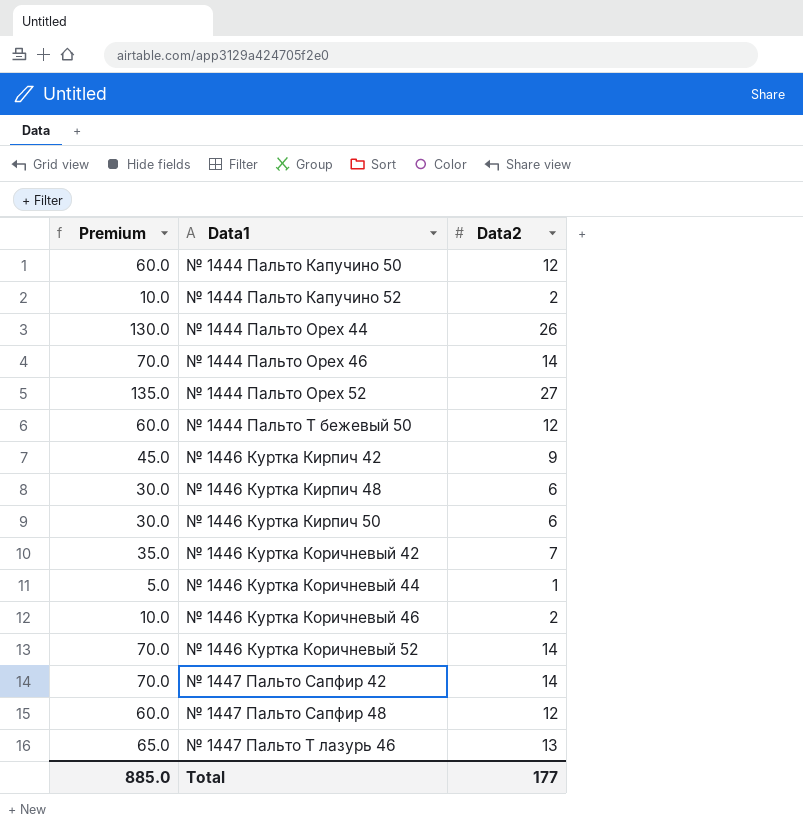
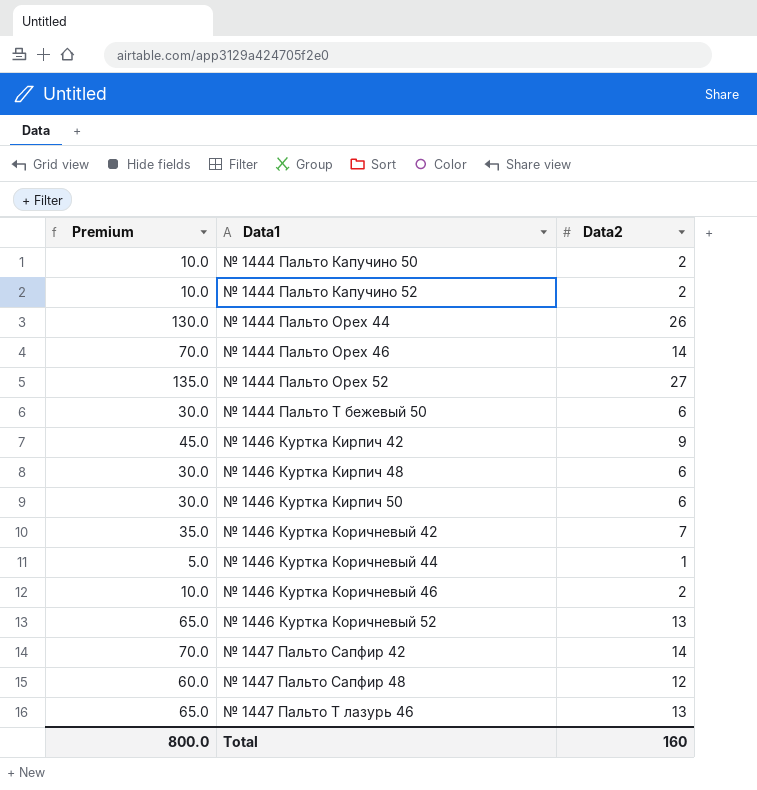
№ 1444 Пальто Капучино 50 | Premium: 60.0 -> 10.0
№ 1444 Пальто Капучино 50 | Data2: 12 -> 2
№ 1444 Пальто Т бежевый 50 | Premium: 60.0 -> 30.0
№ 1444 Пальто Т бежевый 50 | Data2: 12 -> 6
№ 1446 Куртка Коричневый 52 | Premium: 70.0 -> 65.0
№ 1446 Куртка Коричневый 52 | Data2: 14 -> 13
Total | Premium: 885.0 -> 800.0
Total | Data2: 177 -> 160

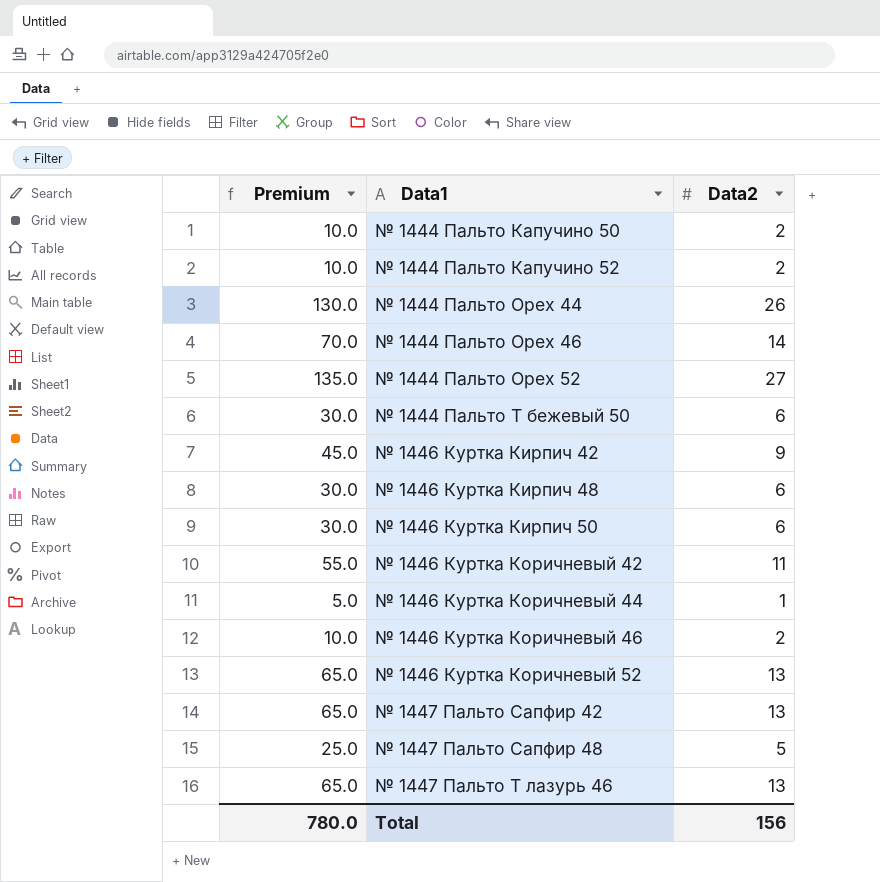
№ 1446 Куртка Коричневый 42 | Premium: 35.0 -> 55.0
№ 1446 Куртка Коричневый 42 | Data2: 7 -> 11
№ 1447 Пальто Сапфир 42 | Premium: 70.0 -> 65.0
№ 1447 Пальто Сапфир 42 | Data2: 14 -> 13
№ 1447 Пальто Сапфир 48 | Premium: 60.0 -> 25.0
№ 1447 Пальто Сапфир 48 | Data2: 12 -> 5
Total | Premium: 800.0 -> 780.0
Total | Data2: 160 -> 156

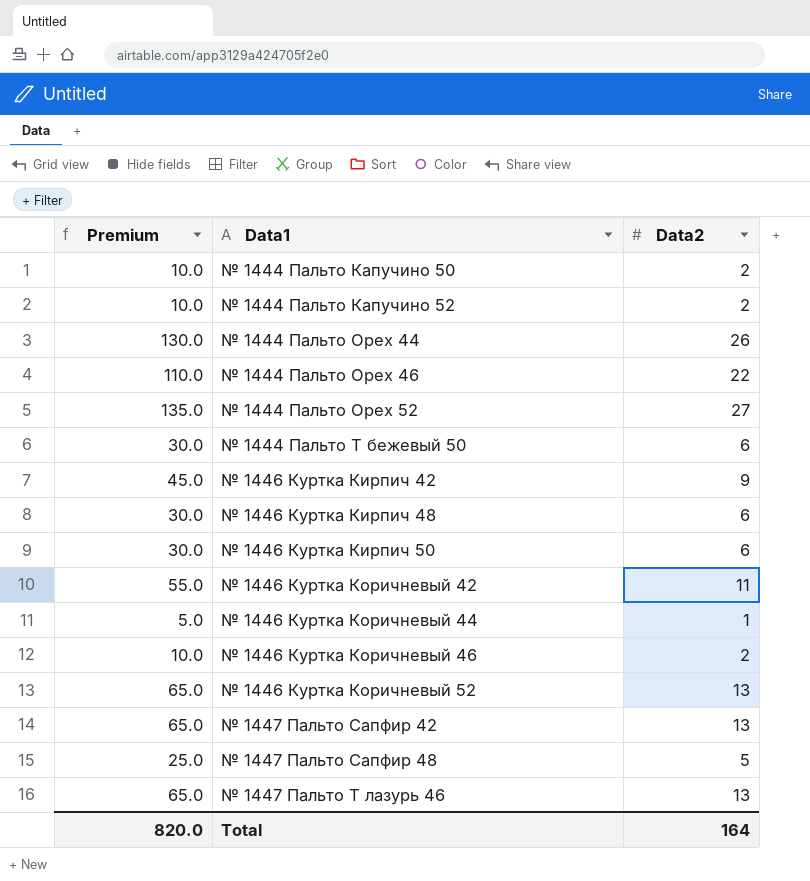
№ 1444 Пальто Орех 46 | Premium: 70.0 -> 110.0
№ 1444 Пальто Орех 46 | Data2: 14 -> 22
Total | Premium: 780.0 -> 820.0
Total | Data2: 156 -> 164

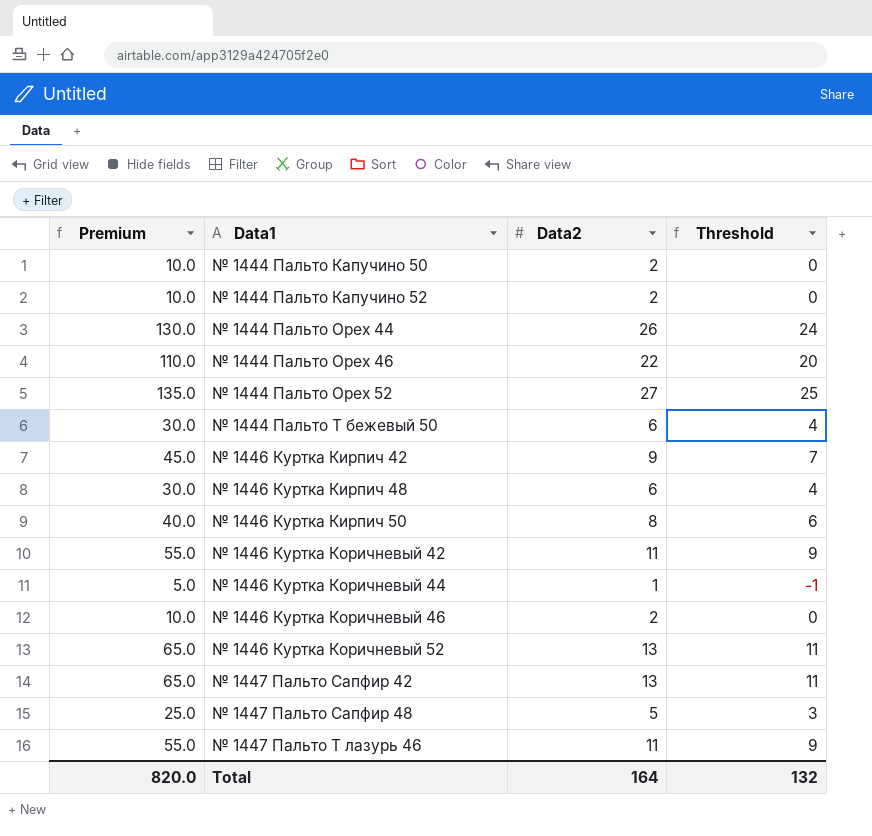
column Threshold | formula: none -> [Data2] - 2
№ 1446 Куртка Кирпич 50 | Premium: 30.0 -> 40.0
№ 1446 Куртка Кирпич 50 | Data2: 6 -> 8
№ 1447 Пальто Т лазурь 46 | Premium: 65.0 -> 55.0
№ 1447 Пальто Т лазурь 46 | Data2: 13 -> 11

